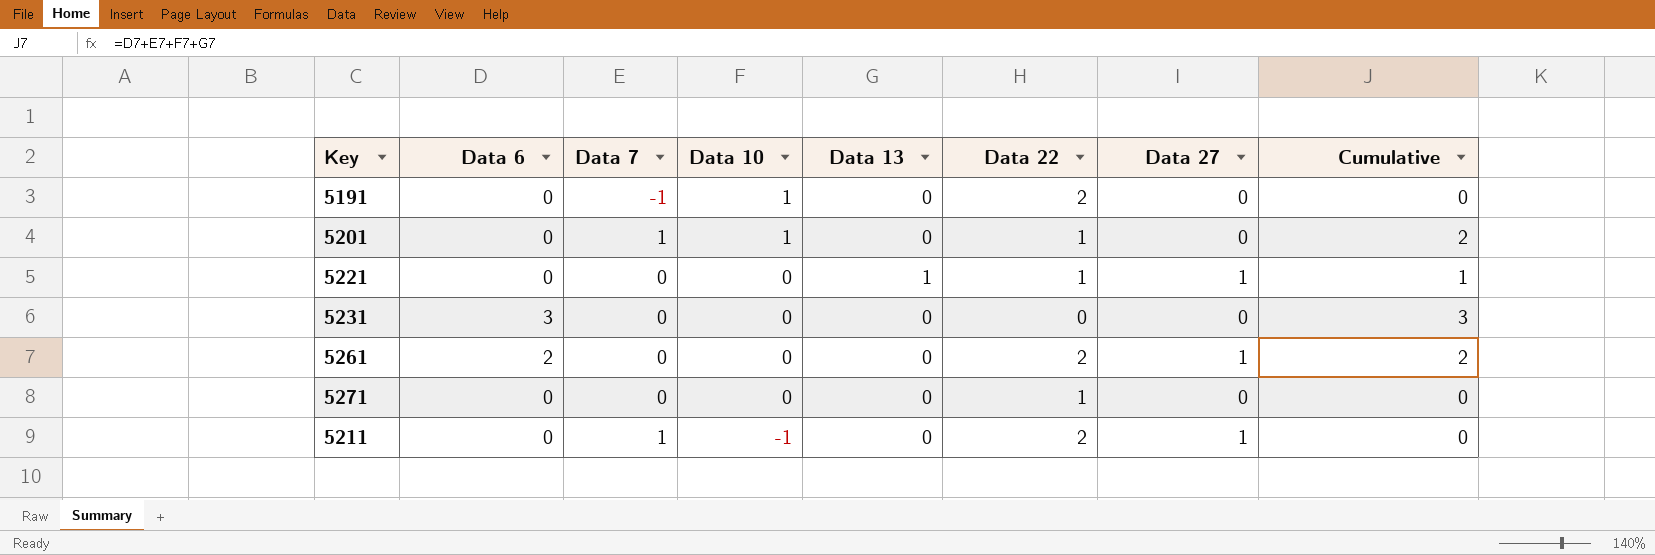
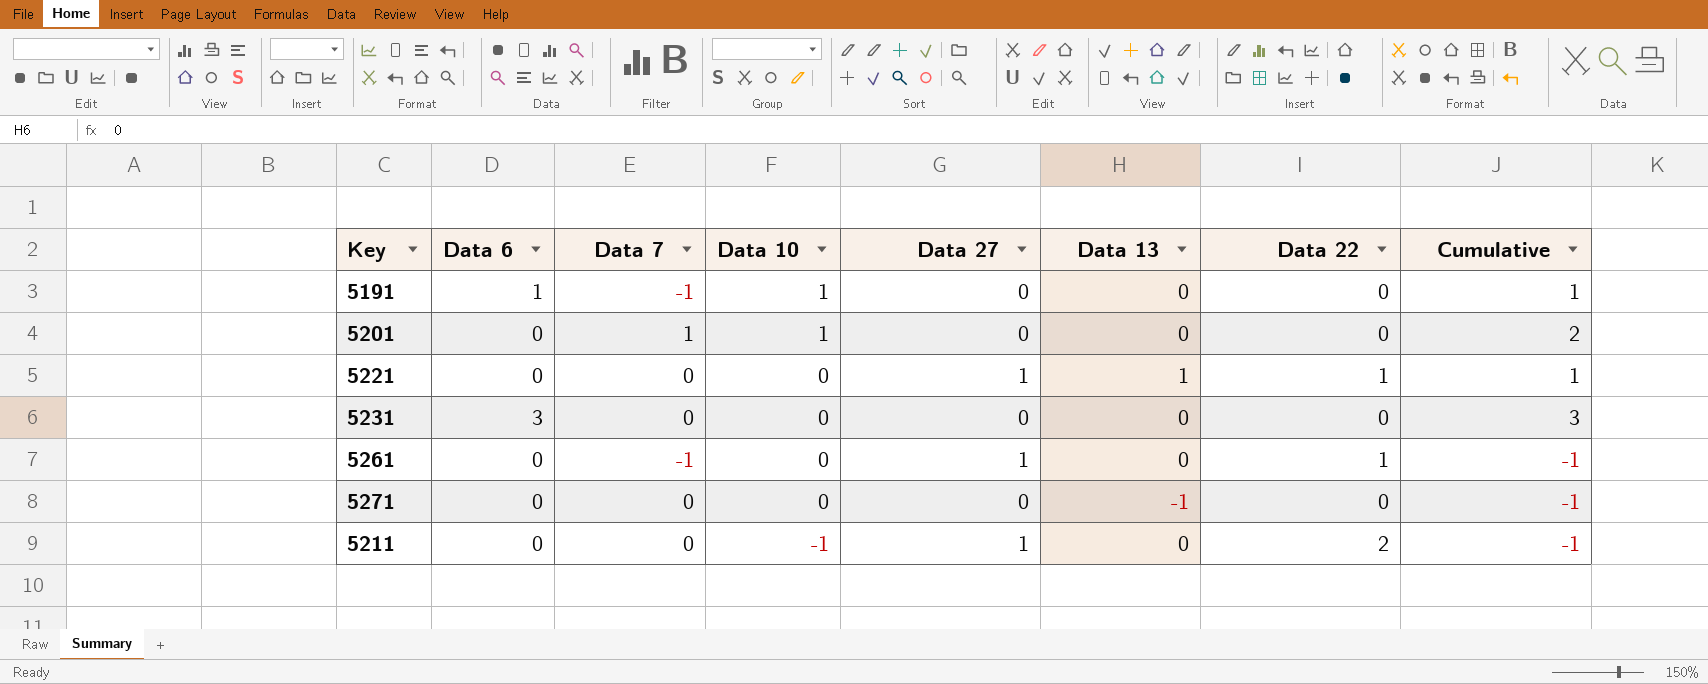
column Data 27 | position: 7 -> 5
5191 | Data 6: 0 -> 1
5191 | Data 22: 2 -> 0
5191 | Cumulative: 0 -> 1
5201 | Data 22: 1 -> 0
5261 | Data 6: 2 -> 0
5261 | Data 7: 0 -> -1
5261 | Data 22: 2 -> 1
5261 | Cumulative: 2 -> -1
5271 | Data 13: 0 -> -1
5271 | Data 22: 1 -> 0
5271 | Cumulative: 0 -> -1
5211 | Data 7: 1 -> 0
5211 | Cumulative: 0 -> -1

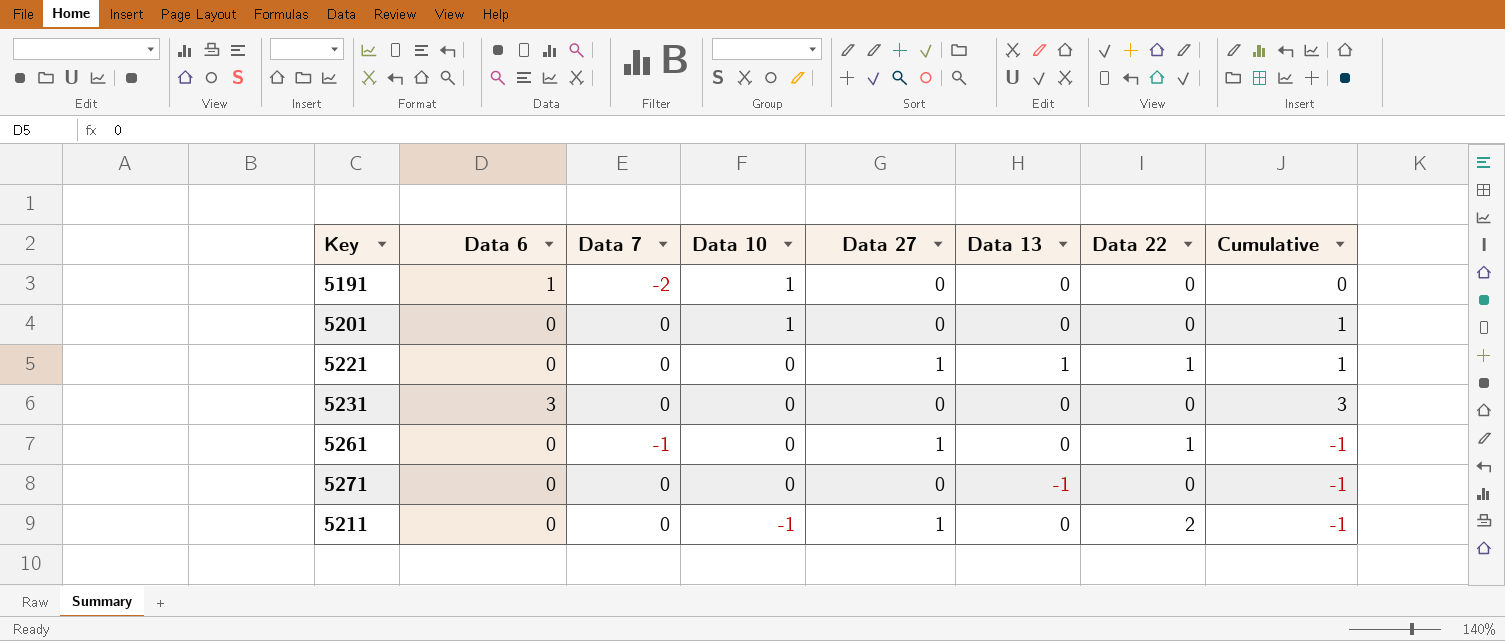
5191 | Data 7: -1 -> -2
5191 | Cumulative: 1 -> 0
5201 | Data 7: 1 -> 0
5201 | Cumulative: 2 -> 1

